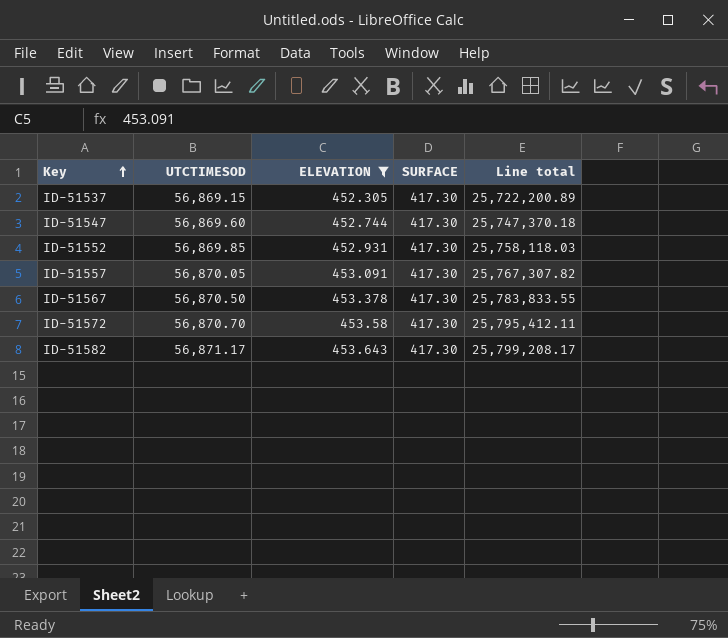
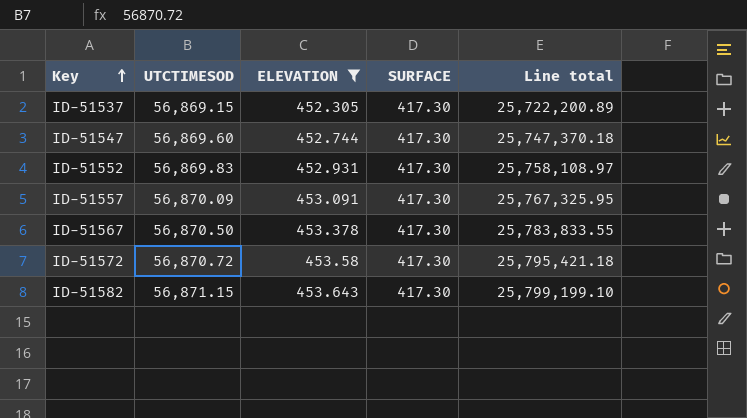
ID-51552 | UTCTIMESOD: 56,869.85 -> 56,869.83
ID-51552 | Line total: 25,758,118.03 -> 25,758,108.97
ID-51557 | UTCTIMESOD: 56,870.05 -> 56,870.09
ID-51557 | Line total: 25,767,307.82 -> 25,767,325.95
ID-51572 | UTCTIMESOD: 56,870.70 -> 56,870.72
ID-51572 | Line total: 25,795,412.11 -> 25,795,421.18
ID-51582 | UTCTIMESOD: 56,871.17 -> 56,871.15
ID-51582 | Line total: 25,799,208.17 -> 25,799,199.10

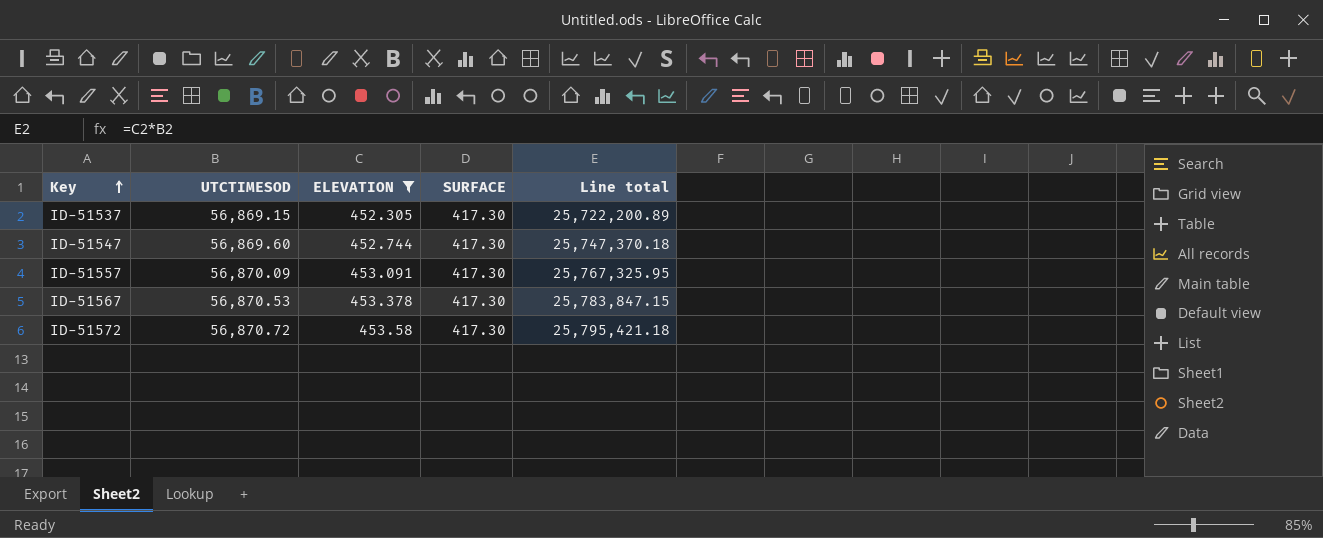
row ID-51552: 56,869.83 | 452.931 | 417.30 | 25,758,108.97 -> none
row ID-51582: 56,871.15 | 453.643 | 417.30 | 25,799,199.10 -> none
ID-51567 | UTCTIMESOD: 56,870.50 -> 56,870.53
ID-51567 | Line total: 25,783,833.55 -> 25,783,847.15

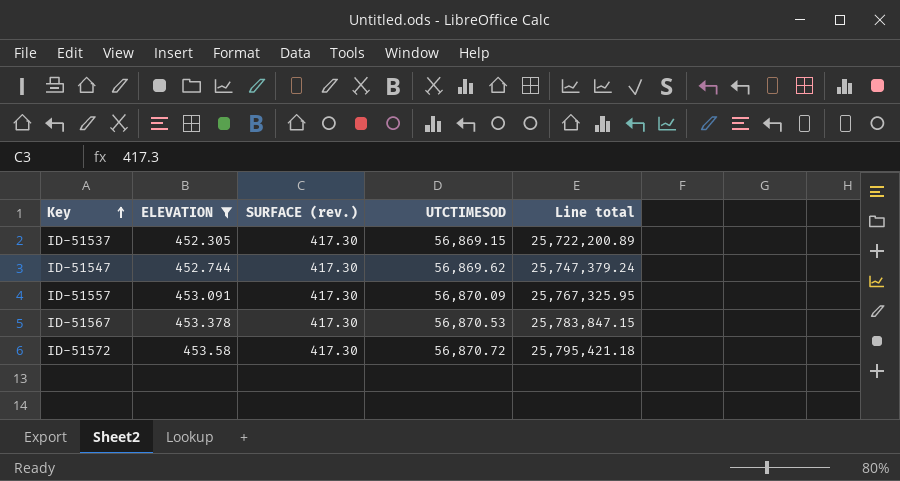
column name: SURFACE -> SURFACE (rev.)
column UTCTIMESOD | position: 2 -> 4
ID-51547 | UTCTIMESOD: 56,869.60 -> 56,869.62
ID-51547 | Line total: 25,747,370.18 -> 25,747,379.24

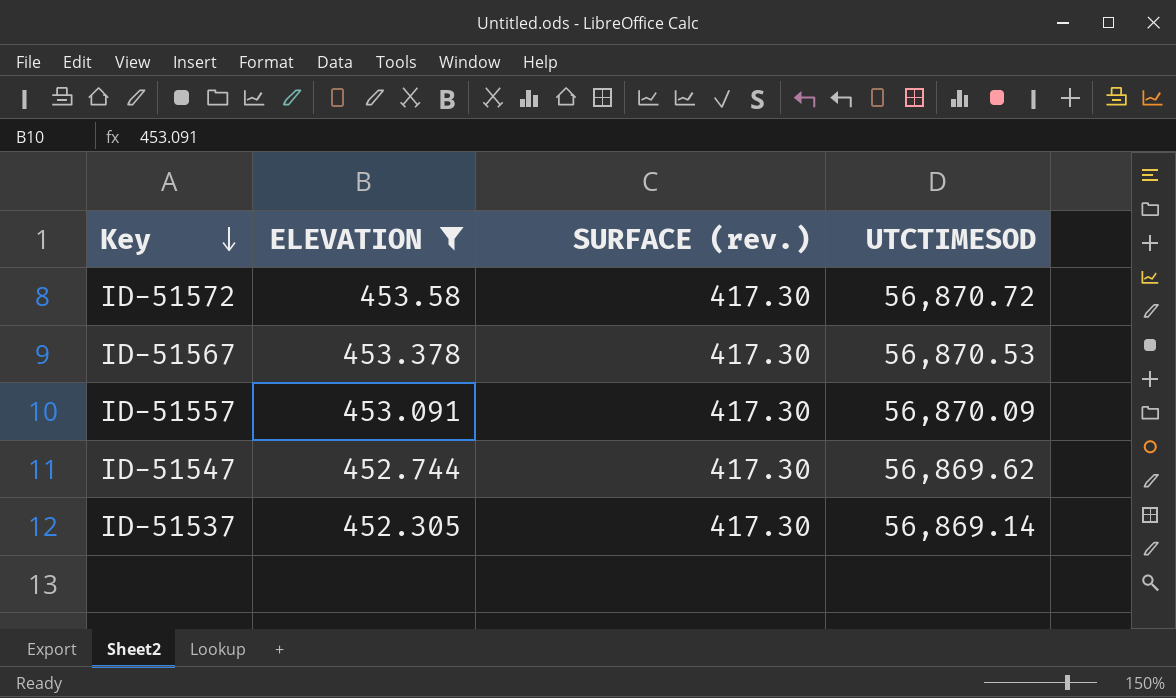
row order: Key ascending -> Key descending
column Line total | formula: [ELEVATION] * [UTCTIMESOD] -> none
ID-51537 | UTCTIMESOD: 56,869.15 -> 56,869.14

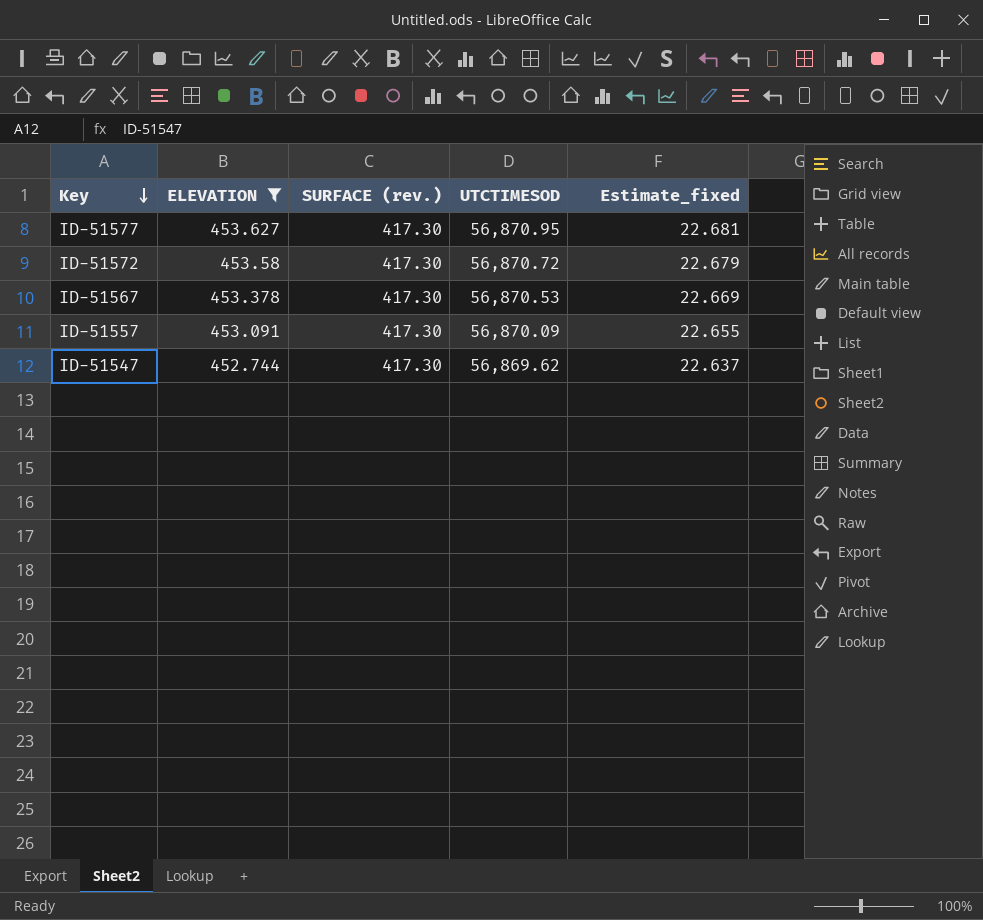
column Estimate_fixed | formula: none -> [ELEVATION] * 0.05
row ID-51537: 452.305 | 417.30 | 56,869.14 -> none
row ID-51577: none -> 453.627 | 417.30 | 56,870.95 | 22.681

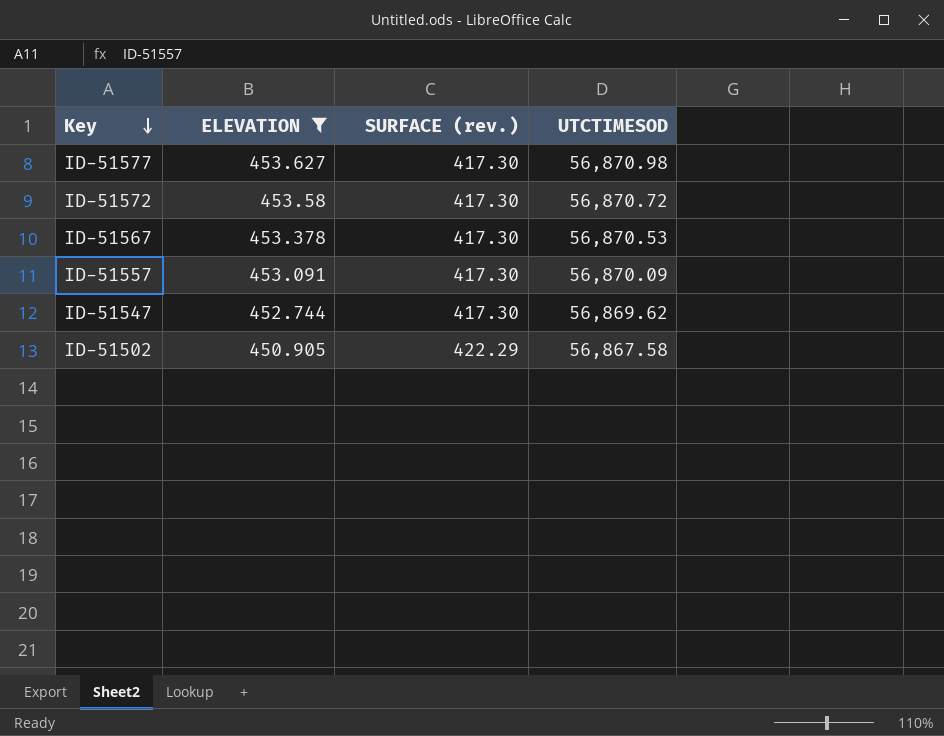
column Estimate_fixed | formula: [ELEVATION] * 0.05 -> none
ID-51577 | UTCTIMESOD: 56,870.95 -> 56,870.98
row ID-51502: none -> 450.905 | 422.29 | 56,867.58

